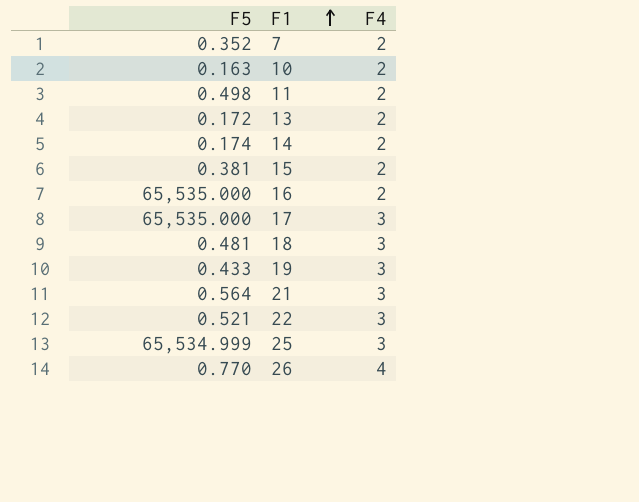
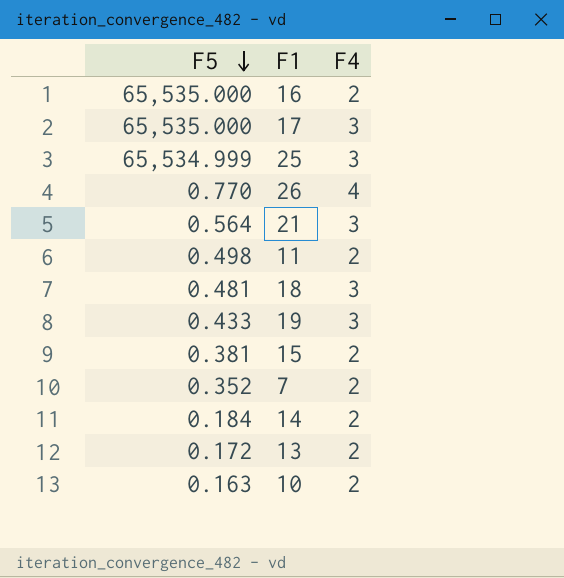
row order: F1 ascending -> F5 descending
row 22: 0.521 | 3 -> none
14 | F5: 0.174 -> 0.184

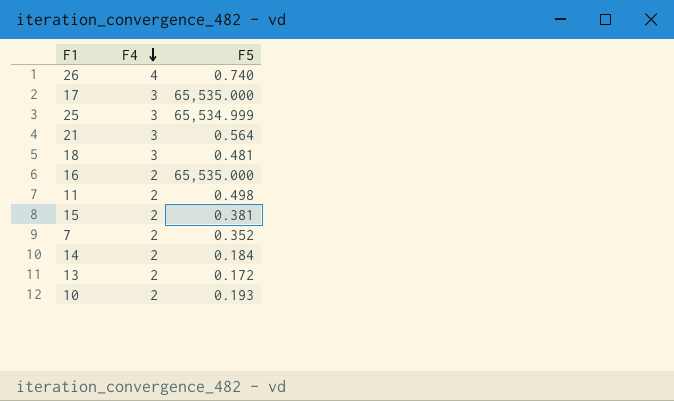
row order: F5 descending -> F4 descending
column F5 | position: 1 -> 3
row 19: 0.433 | 3 -> none
26 | F5: 0.770 -> 0.740
10 | F5: 0.163 -> 0.193

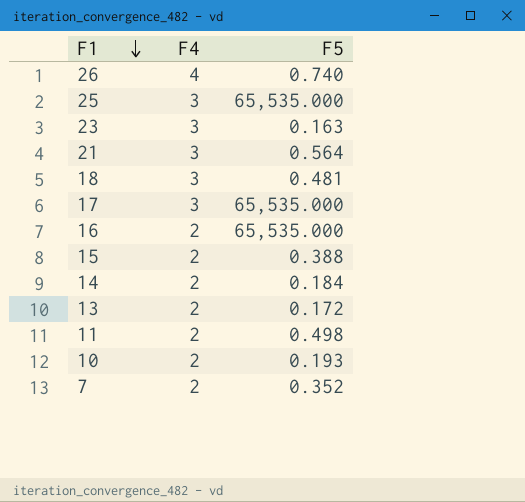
row order: F4 descending -> F1 descending
25 | F5: 65,534.999 -> 65,535.000
row 23: none -> 3 | 0.163
15 | F5: 0.381 -> 0.388

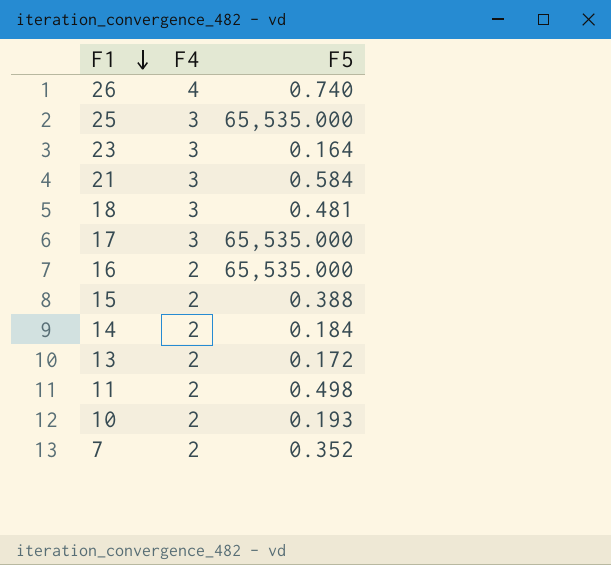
23 | F5: 0.163 -> 0.164
21 | F5: 0.564 -> 0.584

